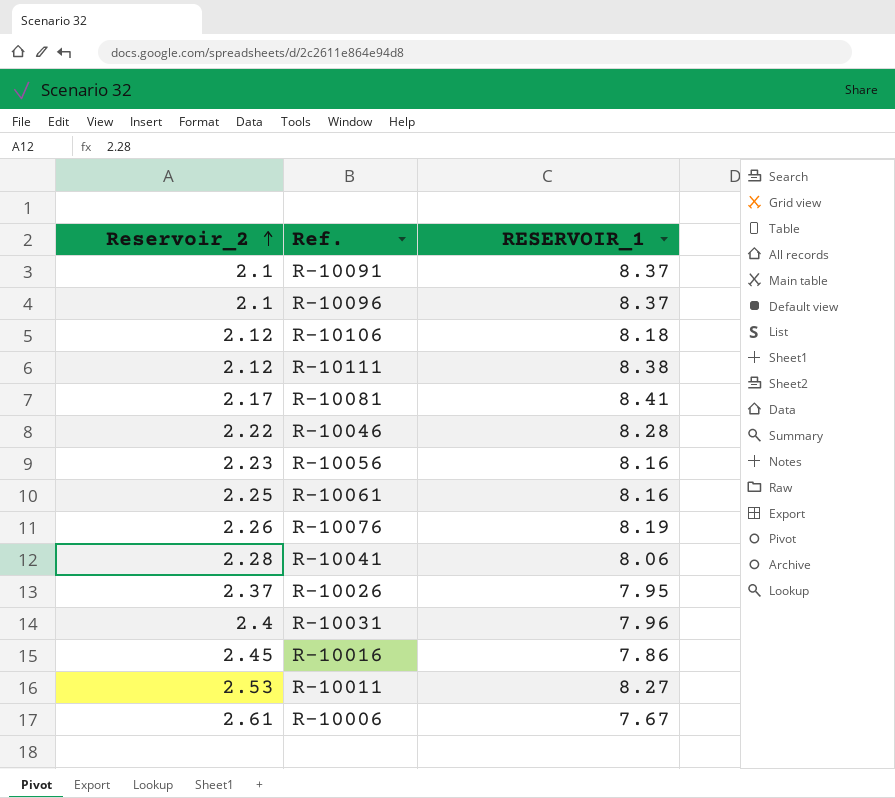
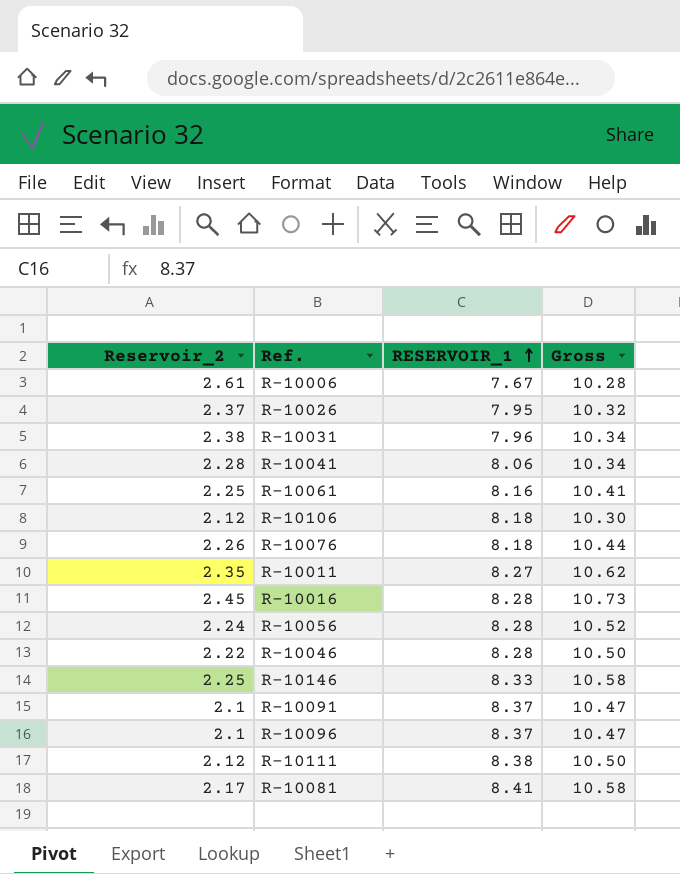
row order: Reservoir_2 ascending -> RESERVOIR_1 ascending
column Gross | formula: none -> [Reservoir_2] + [RESERVOIR_1]
R-10031 | Reservoir_2: 2.4 -> 2.38
R-10076 | RESERVOIR_1: 8.19 -> 8.18
R-10011 | Reservoir_2: 2.53 -> 2.35
R-10016 | RESERVOIR_1: 7.86 -> 8.28
R-10056 | Reservoir_2: 2.23 -> 2.24
R-10056 | RESERVOIR_1: 8.16 -> 8.28
row R-10146: none -> 2.25 | 8.33 | 10.58

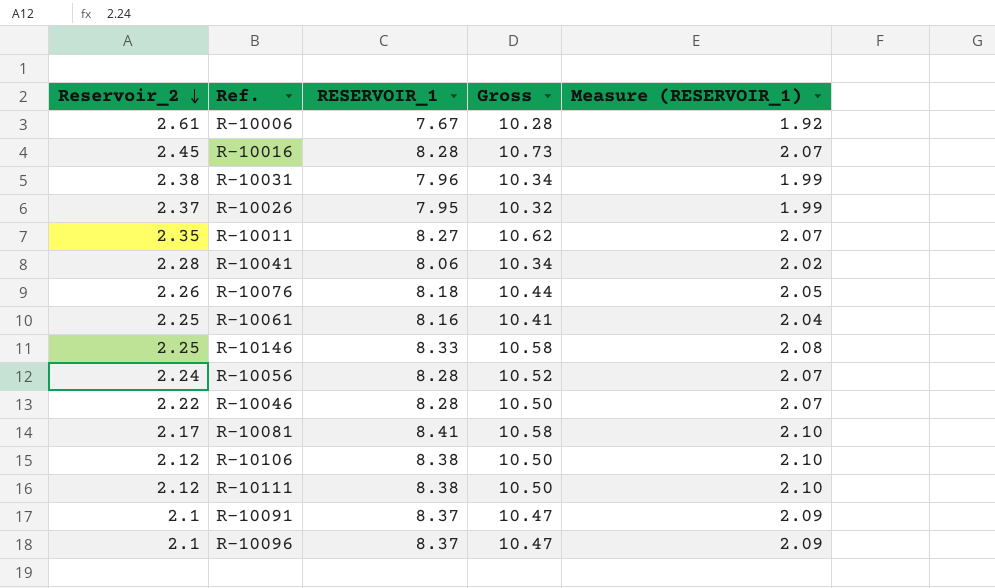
row order: RESERVOIR_1 ascending -> Reservoir_2 descending
column Measure (RESERVOIR_1) | formula: none -> [RESERVOIR_1] * 0.25
R-10106 | RESERVOIR_1: 8.18 -> 8.38
R-10106 | Gross: 10.30 -> 10.50

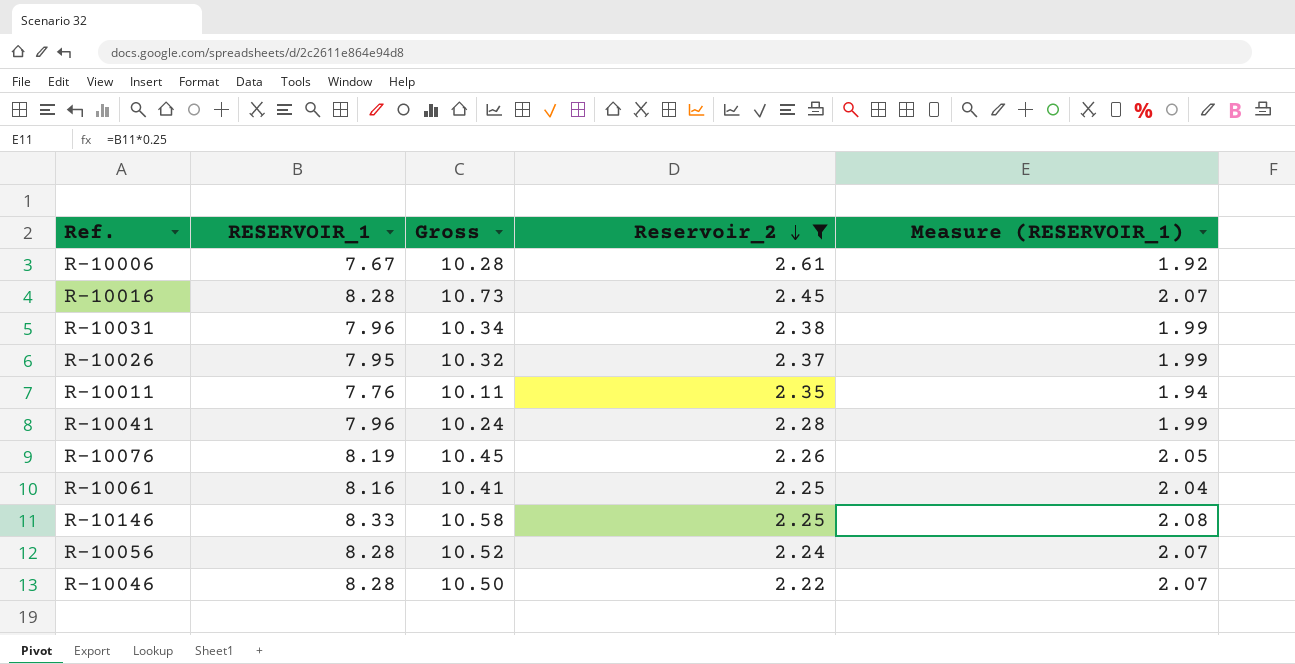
filter: none -> Reservoir_2 >= 2.22
column Reservoir_2 | position: 1 -> 4
R-10011 | RESERVOIR_1: 8.27 -> 7.76
R-10011 | Gross: 10.62 -> 10.11
R-10011 | Measure (RESERVOIR_1): 2.07 -> 1.94
R-10041 | RESERVOIR_1: 8.06 -> 7.96
R-10041 | Gross: 10.34 -> 10.24
R-10041 | Measure (RESERVOIR_1): 2.02 -> 1.99
R-10076 | RESERVOIR_1: 8.18 -> 8.19
R-10076 | Gross: 10.44 -> 10.45

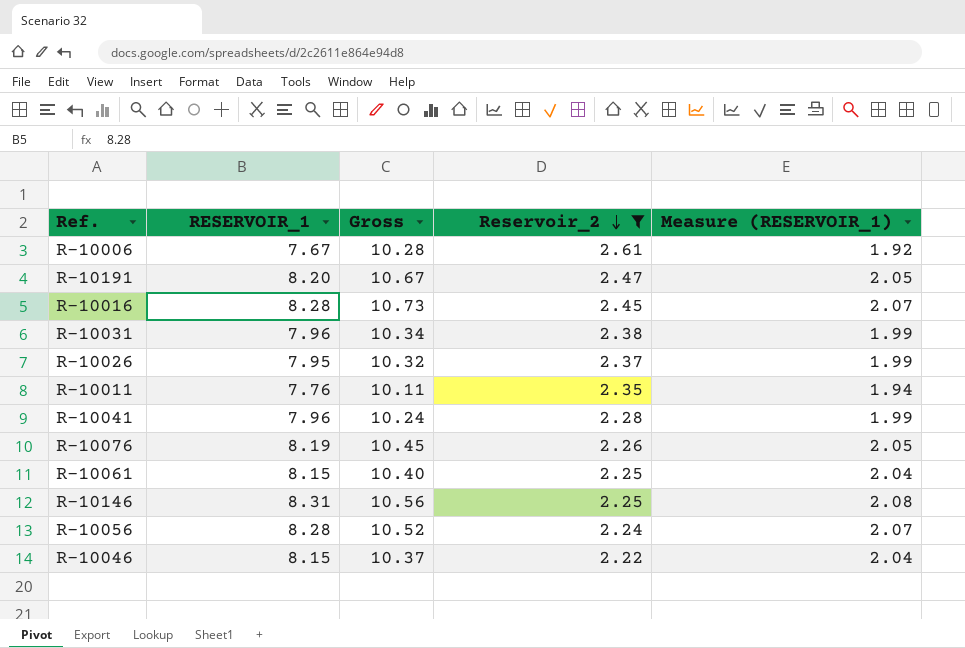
row R-10191: none -> 8.20 | 10.67 | 2.47 | 2.05
R-10061 | RESERVOIR_1: 8.16 -> 8.15
R-10061 | Gross: 10.41 -> 10.40
R-10146 | RESERVOIR_1: 8.33 -> 8.31
R-10146 | Gross: 10.58 -> 10.56
R-10046 | RESERVOIR_1: 8.28 -> 8.15
R-10046 | Gross: 10.50 -> 10.37
R-10046 | Measure (RESERVOIR_1): 2.07 -> 2.04

